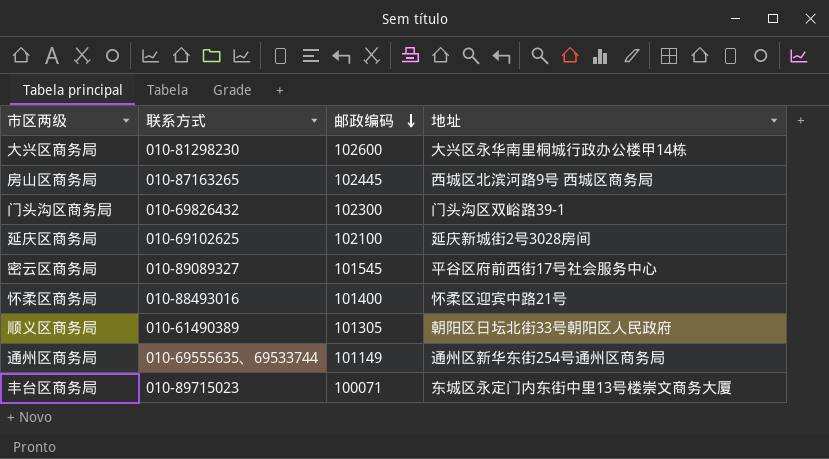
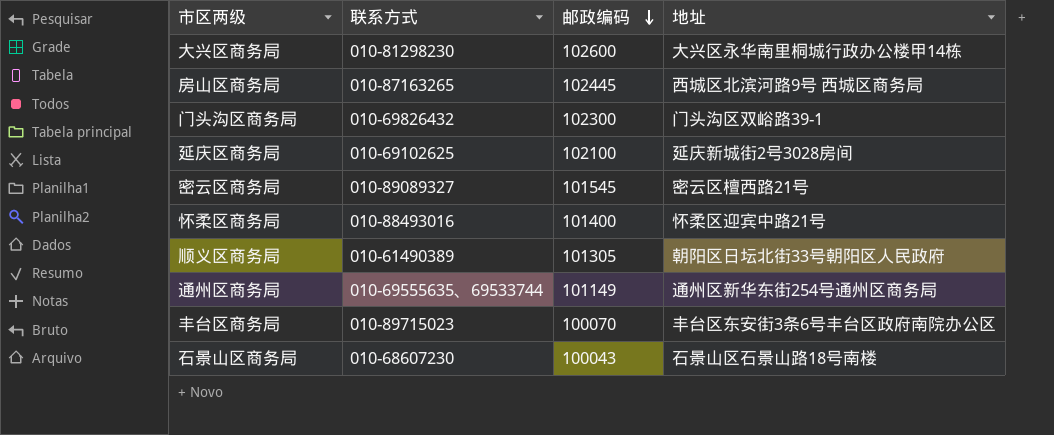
密云区商务局 | 地址: 平谷区府前西街17号社会服务中心 -> 密云区檀西路21号
丰台区商务局 | 邮政编码: 100071 -> 100070
丰台区商务局 | 地址: 东城区永定门内东街中里13号楼崇文商务大厦 -> 丰台区东安街3条6号丰台区政府南院办公区
row 石景山区商务局: none -> 010-68607230 | 100043 | 石景山区石景山路18号南楼

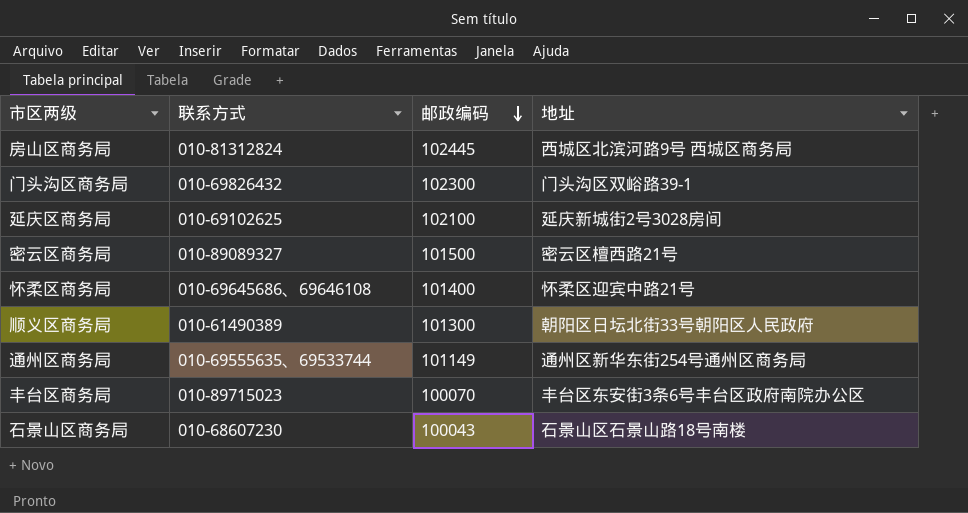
row 大兴区商务局: 010-81298230 | 102600 | 大兴区永华南里桐城行政办公楼甲14栋 -> none
房山区商务局 | 联系方式: 010-87163265 -> 010-81312824
密云区商务局 | 邮政编码: 101545 -> 101500
怀柔区商务局 | 联系方式: 010-88493016 -> 010-69645686、69646108
顺义区商务局 | 邮政编码: 101305 -> 101300

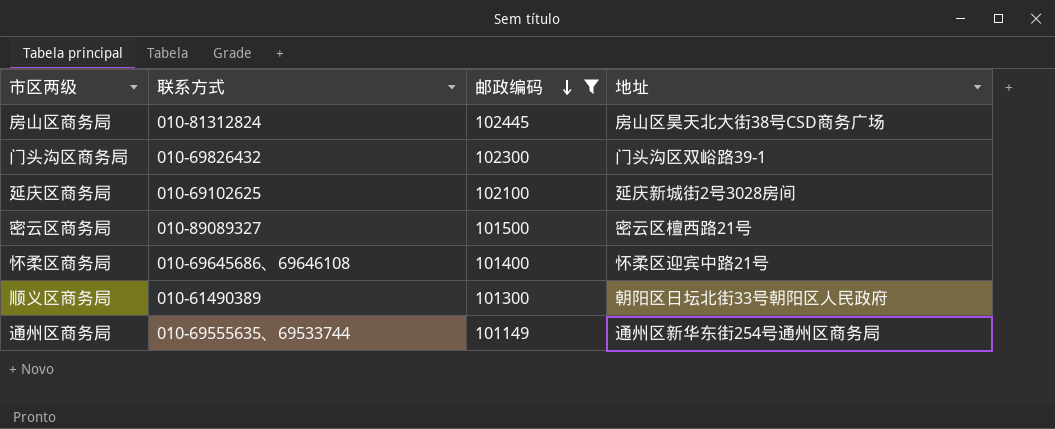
filter: none -> 邮政编码 >= 101149
房山区商务局 | 地址: 西城区北滨河路9号 西城区商务局 -> 房山区昊天北大街38号CSD商务广场

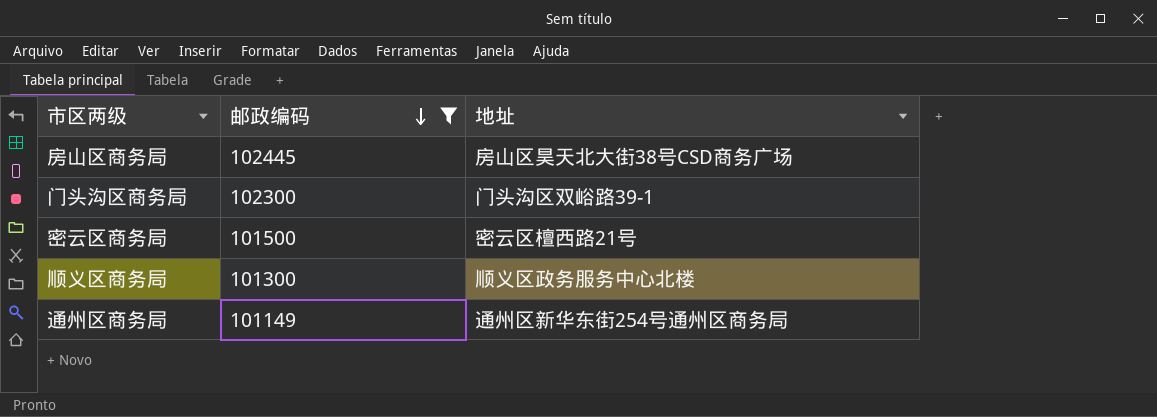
column 联系方式 | position: 2 -> none
row 延庆区商务局: 010-69102625 | 102100 | 延庆新城街2号3028房间 -> none
row 怀柔区商务局: 010-69645686、69646108 | 101400 | 怀柔区迎宾中路21号 -> none
顺义区商务局 | 地址: 朝阳区日坛北街33号朝阳区人民政府 -> 顺义区政务服务中心北楼

